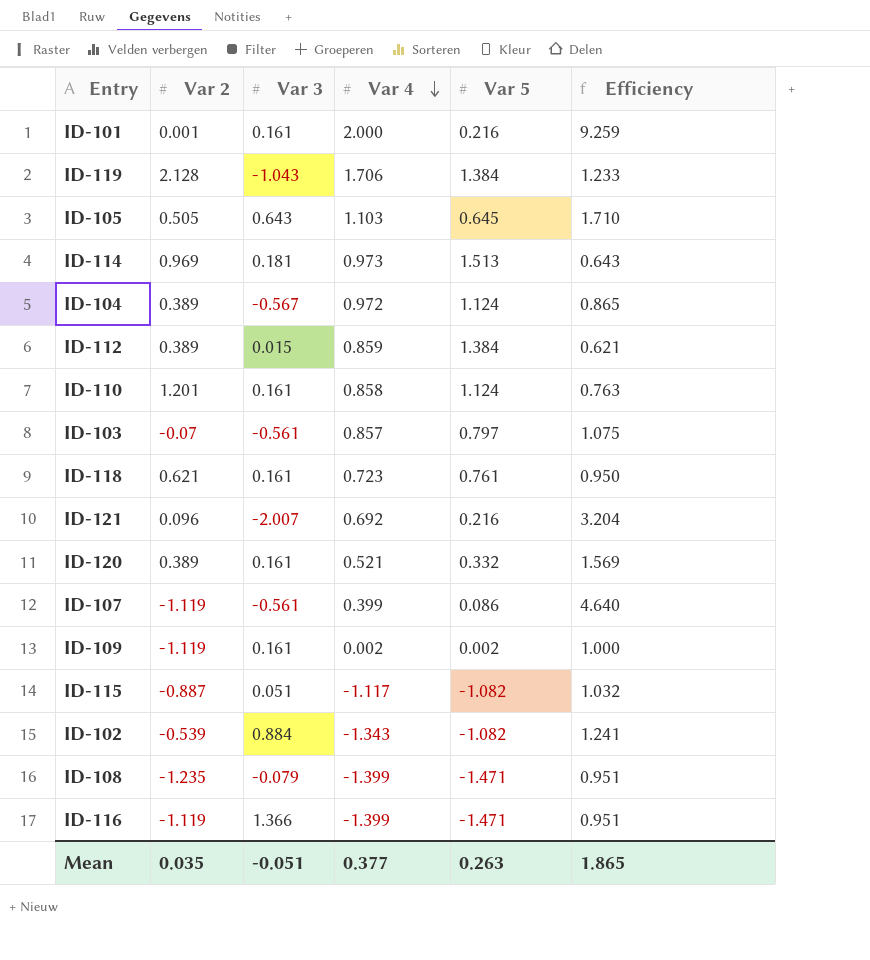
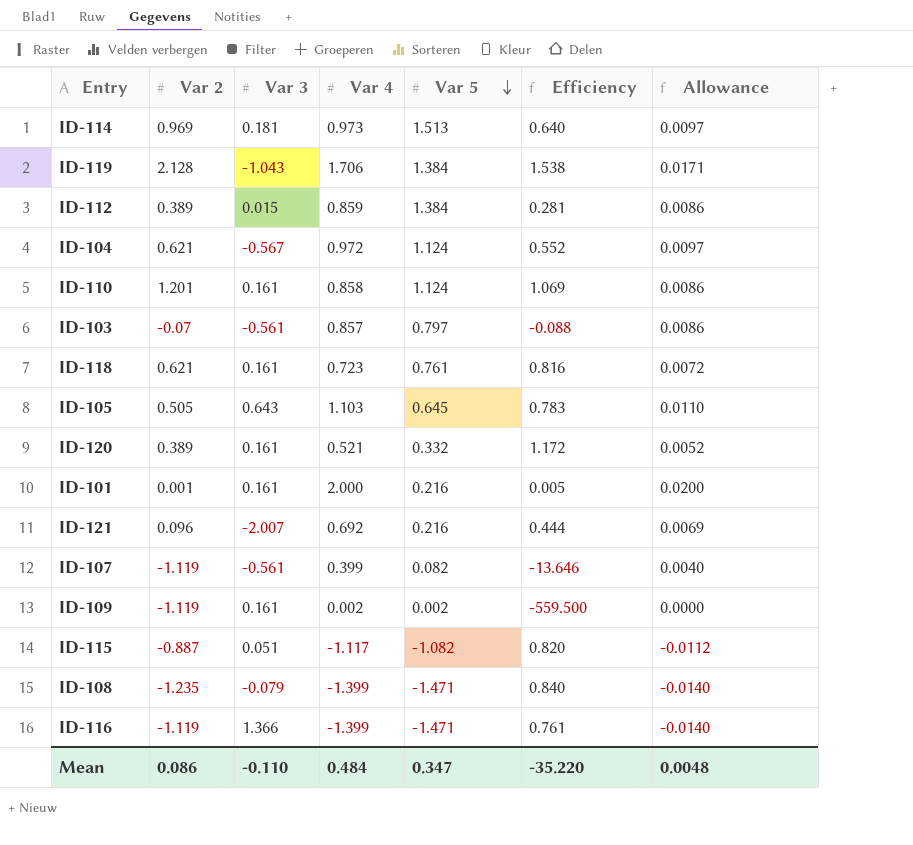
row order: Var 4 descending -> Var 5 descending
column Efficiency | formula: [Var 4] / [Var 5] -> [Var 2] / [Var 5]
column Allowance | formula: none -> [Var 4] * 0.01
row ID-102: -0.539 | 0.884 | -1.343 | -1.082 | 1.241 -> none
ID-104 | Var 2: 0.389 -> 0.621
ID-107 | Var 5: 0.086 -> 0.082
Mean | Var 2: 0.035 -> 0.086
Mean | Var 3: -0.051 -> -0.110
Mean | Var 4: 0.377 -> 0.484
Mean | Var 5: 0.263 -> 0.347
Mean | Efficiency: 1.865 -> -35.220

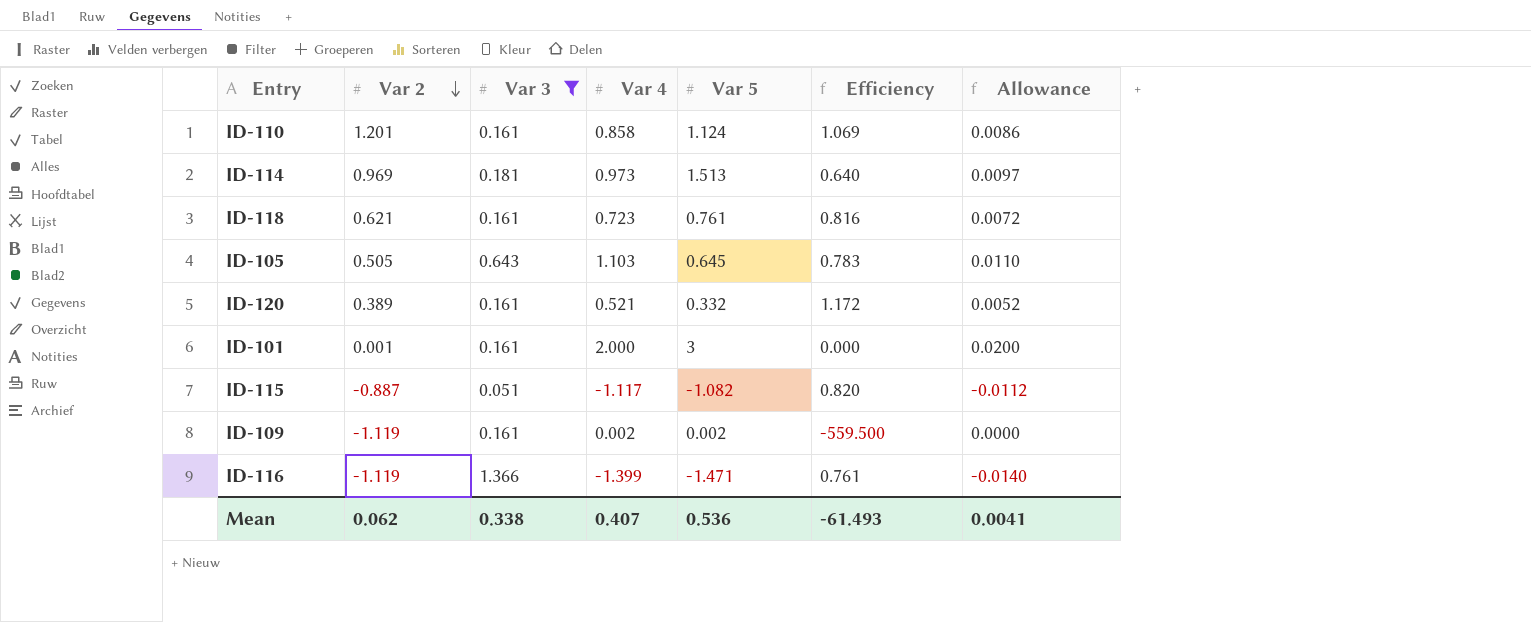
filter: none -> Var 3 >= 0.051
row order: Var 5 descending -> Var 2 descending
ID-101 | Var 5: 0.216 -> 3
ID-101 | Efficiency: 0.005 -> 0.000
Mean | Var 2: 0.086 -> 0.062
Mean | Var 3: -0.110 -> 0.338
Mean | Var 4: 0.484 -> 0.407
Mean | Var 5: 0.347 -> 0.536
Mean | Efficiency: -35.220 -> -61.493
Mean | Allowance: 0.0048 -> 0.0041

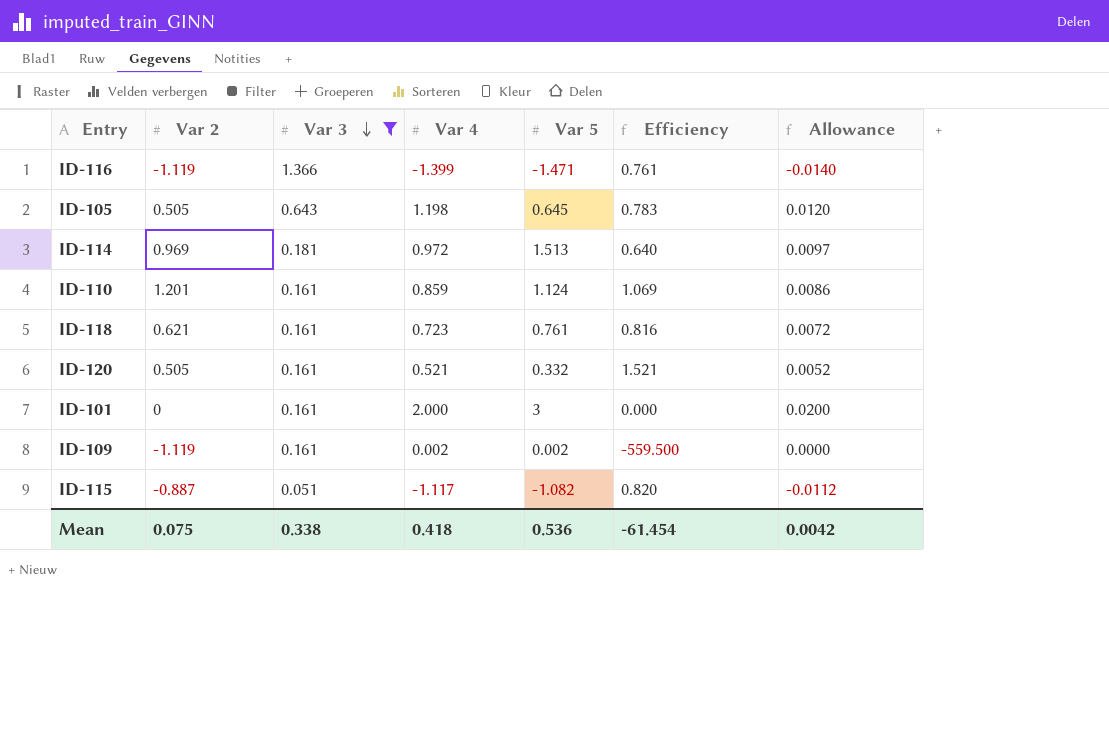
row order: Var 2 descending -> Var 3 descending
ID-105 | Var 4: 1.103 -> 1.198
ID-105 | Allowance: 0.0110 -> 0.0120
ID-114 | Var 4: 0.973 -> 0.972
ID-110 | Var 4: 0.858 -> 0.859
ID-120 | Var 2: 0.389 -> 0.505
ID-120 | Efficiency: 1.172 -> 1.521
ID-101 | Var 2: 0.001 -> 0
Mean | Var 2: 0.062 -> 0.075
Mean | Var 4: 0.407 -> 0.418
Mean | Efficiency: -61.493 -> -61.454
Mean | Allowance: 0.0041 -> 0.0042

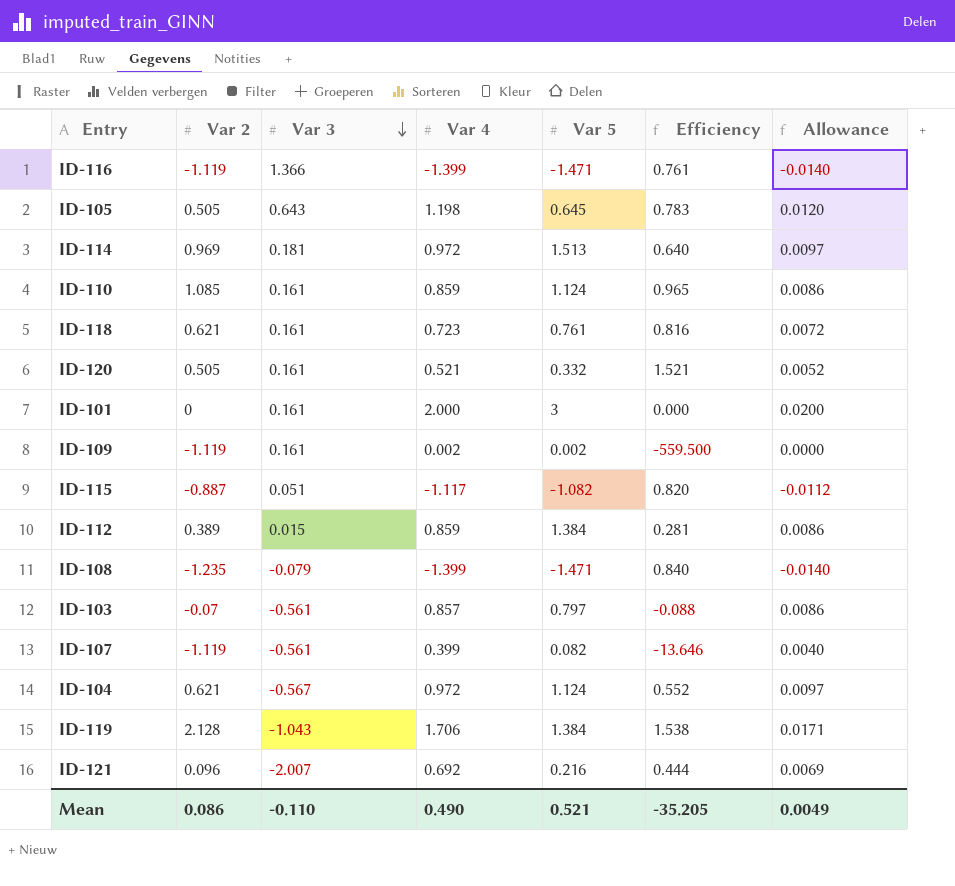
filter: Var 3 >= 0.051 -> none
ID-110 | Var 2: 1.201 -> 1.085
ID-110 | Efficiency: 1.069 -> 0.965
Mean | Var 2: 0.075 -> 0.086
Mean | Var 3: 0.338 -> -0.110
Mean | Var 4: 0.418 -> 0.490
Mean | Var 5: 0.536 -> 0.521
Mean | Efficiency: -61.454 -> -35.205
Mean | Allowance: 0.0042 -> 0.0049

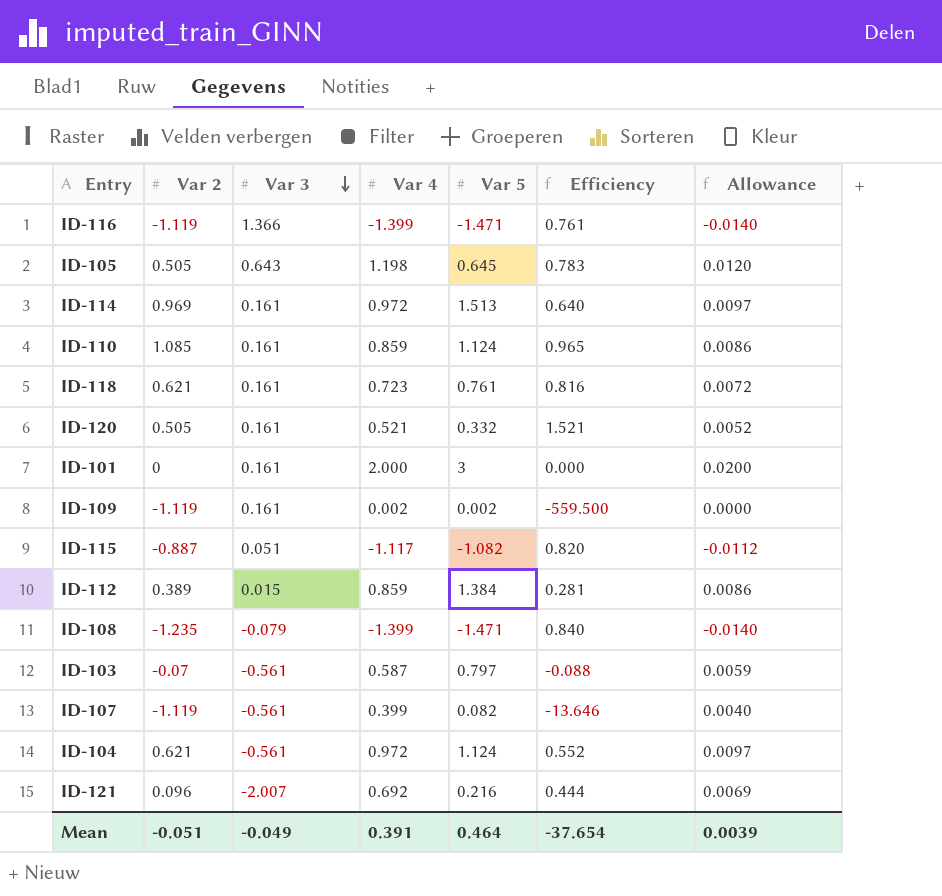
row ID-119: 2.128 | -1.043 | 1.706 | 1.384 | 1.538 | 0.0171 -> none
ID-114 | Var 3: 0.181 -> 0.161
ID-103 | Var 4: 0.857 -> 0.587
ID-103 | Allowance: 0.0086 -> 0.0059
ID-104 | Var 3: -0.567 -> -0.561
Mean | Var 2: 0.086 -> -0.051
Mean | Var 3: -0.110 -> -0.049
Mean | Var 4: 0.490 -> 0.391
Mean | Var 5: 0.521 -> 0.464
Mean | Efficiency: -35.205 -> -37.654
Mean | Allowance: 0.0049 -> 0.0039

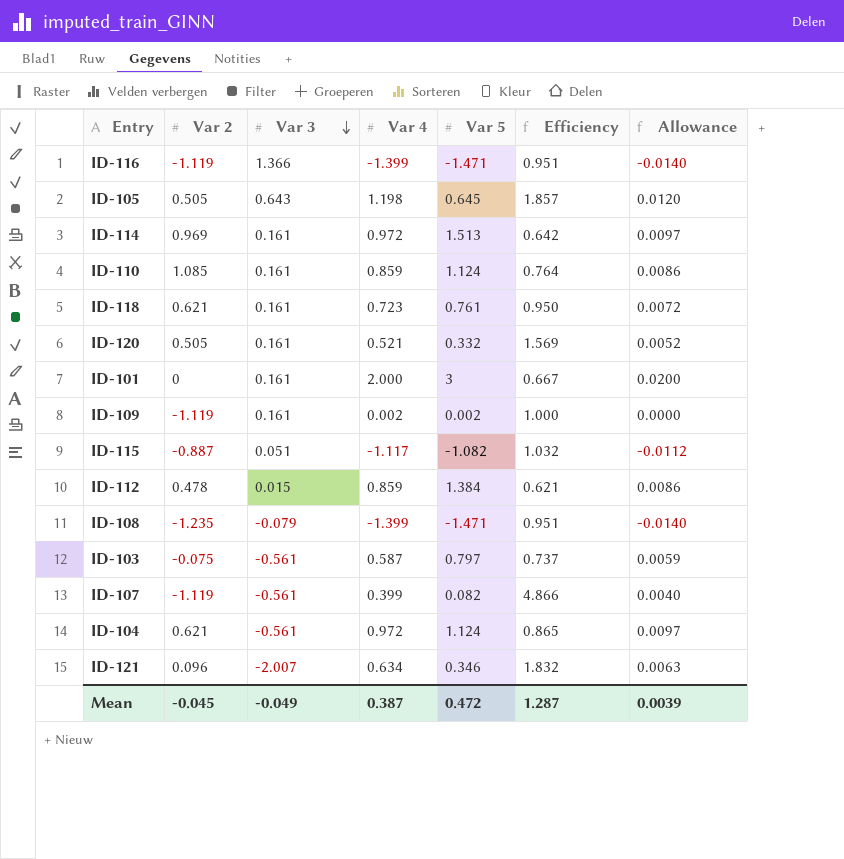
column Efficiency | formula: [Var 2] / [Var 5] -> [Var 4] / [Var 5]
ID-112 | Var 2: 0.389 -> 0.478
ID-103 | Var 2: -0.07 -> -0.075
ID-121 | Var 4: 0.692 -> 0.634
ID-121 | Var 5: 0.216 -> 0.346
ID-121 | Allowance: 0.0069 -> 0.0063
Mean | Var 2: -0.051 -> -0.045
Mean | Var 4: 0.391 -> 0.387
Mean | Var 5: 0.464 -> 0.472
Mean | Efficiency: -37.654 -> 1.287

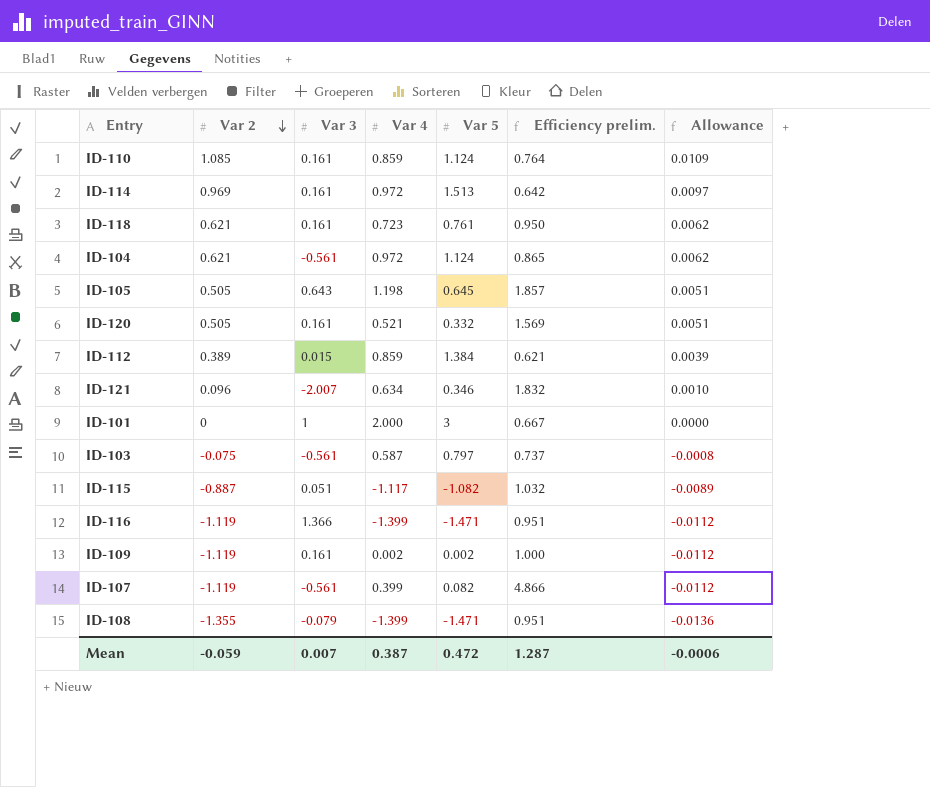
row order: Var 3 descending -> Var 2 descending
column name: Efficiency -> Efficiency prelim.
column Allowance | formula: [Var 4] * 0.01 -> [Var 2] * 0.01
ID-112 | Var 2: 0.478 -> 0.389
ID-101 | Var 3: 0.161 -> 1
ID-108 | Var 2: -1.235 -> -1.355
Mean | Var 2: -0.045 -> -0.059
Mean | Var 3: -0.049 -> 0.007
Mean | Allowance: 0.0039 -> -0.0006

